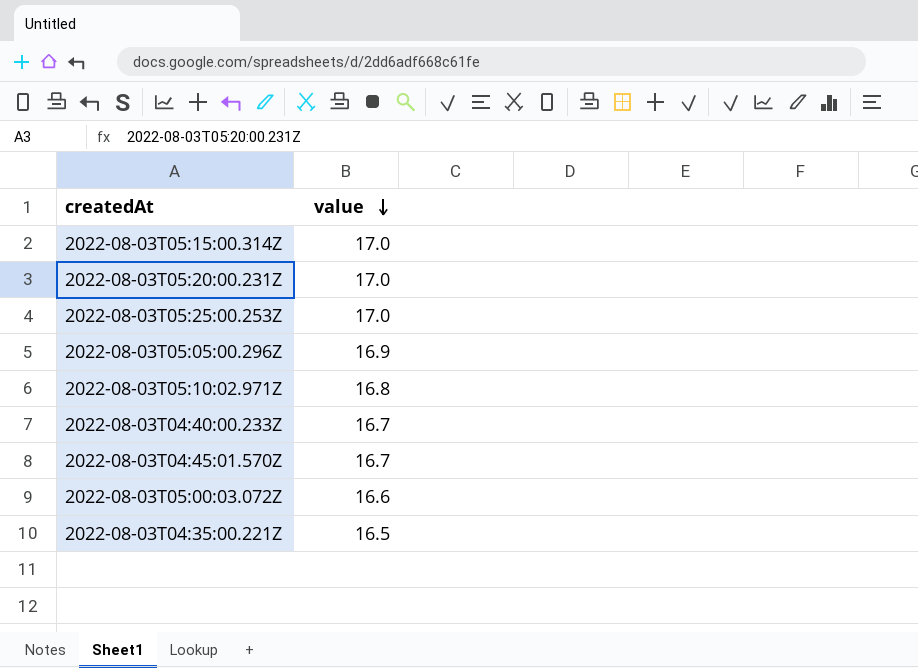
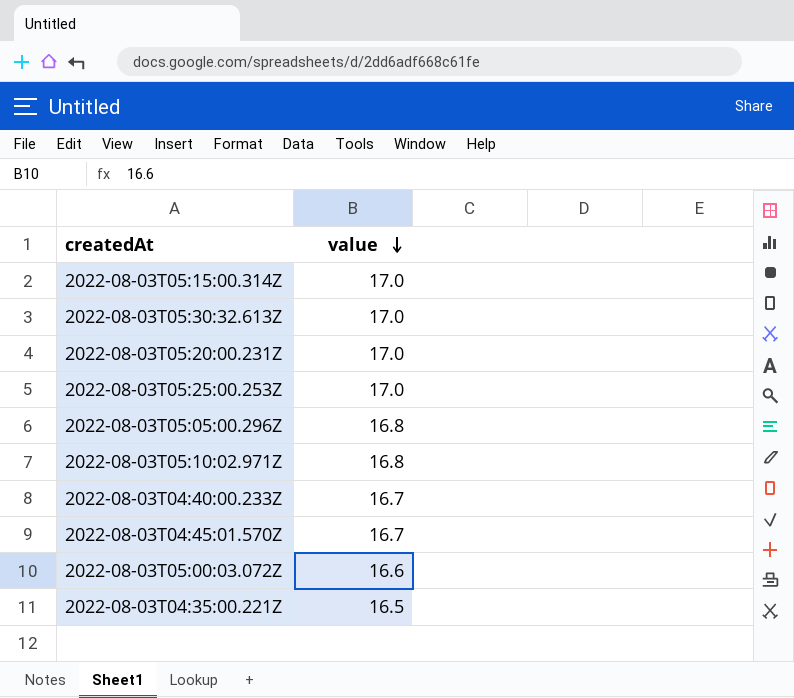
row 2022-08-03T05:30:32.613Z: none -> 17.0
2022-08-03T05:05:00.296Z | value: 16.9 -> 16.8

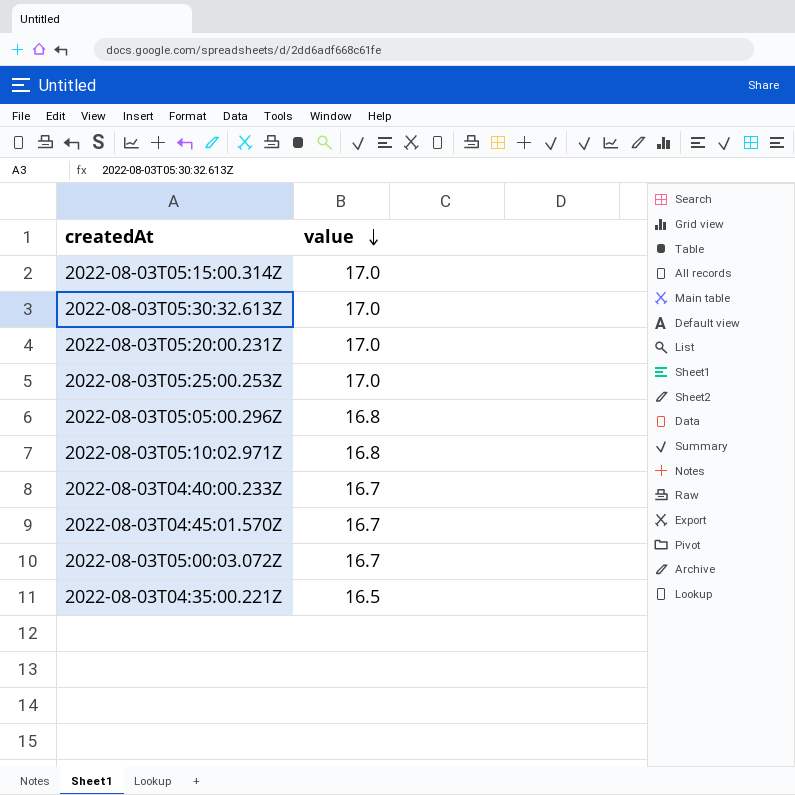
2022-08-03T05:00:03.072Z | value: 16.6 -> 16.7

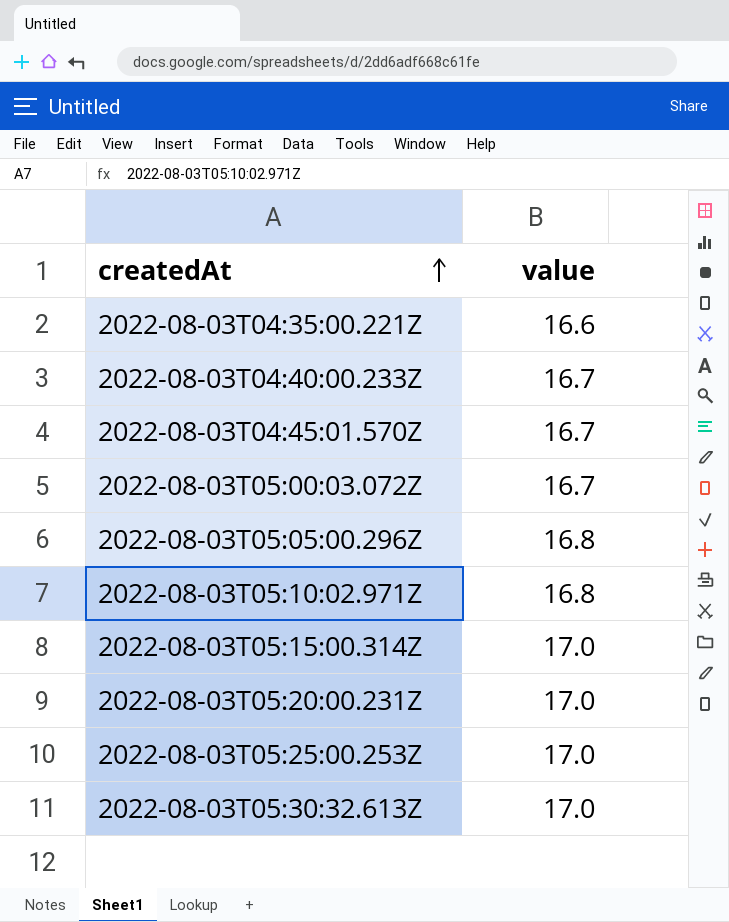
row order: value descending -> createdAt ascending
2022-08-03T04:35:00.221Z | value: 16.5 -> 16.6

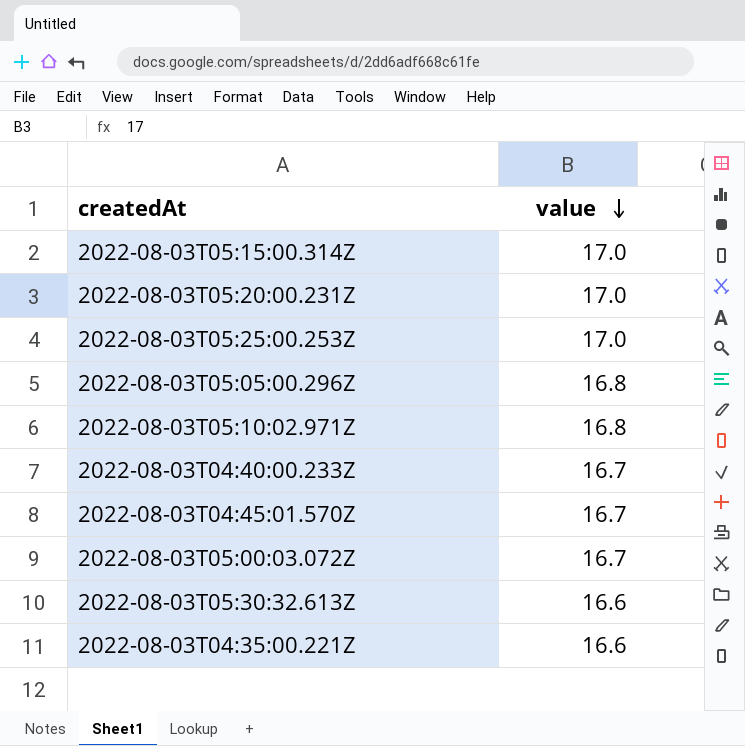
row order: createdAt ascending -> value descending
2022-08-03T05:30:32.613Z | value: 17.0 -> 16.6

